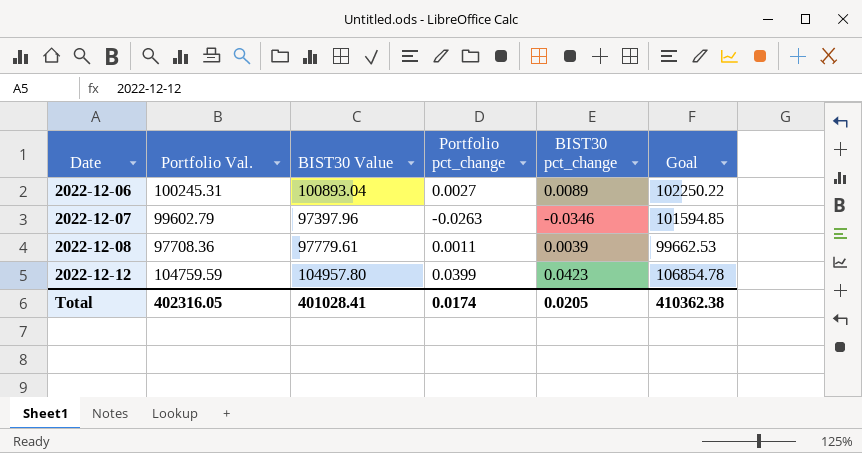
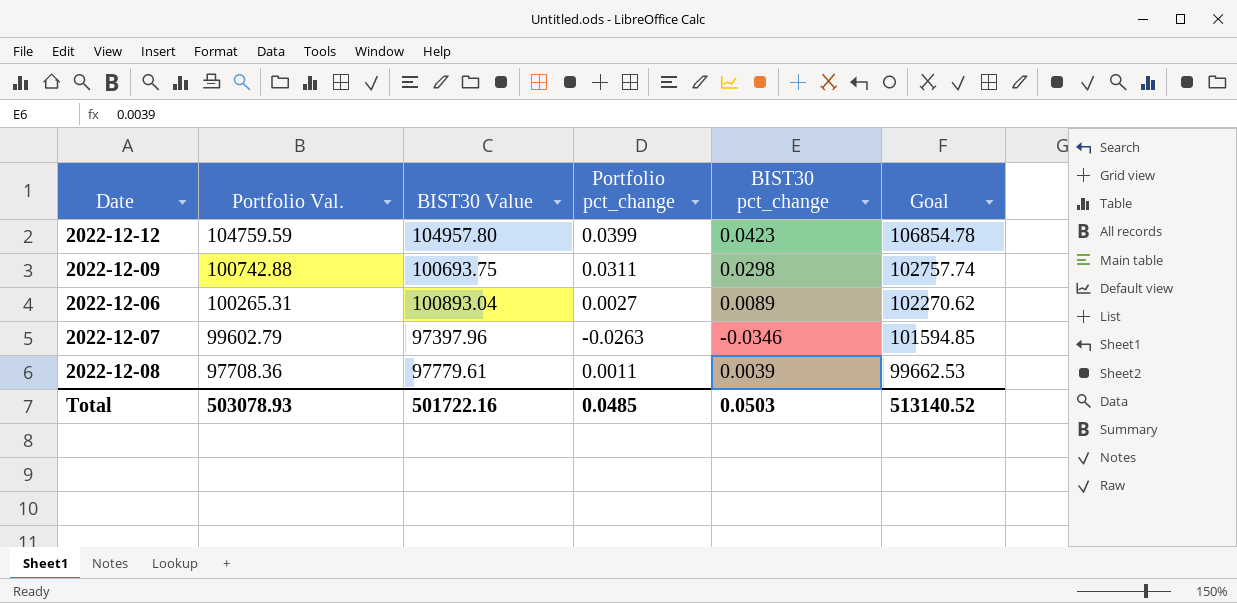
row order: Date ascending -> Portfolio Val. descending
row 2022-12-09: none -> 100742.88 | 100693.75 | 0.0311 | 0.0298 | 102757.74
2022-12-06 | Portfolio Val.: 100245.31 -> 100265.31
2022-12-06 | Goal: 102250.22 -> 102270.62
Total | Portfolio Val.: 402316.05 -> 503078.93
Total | BIST30 Value: 401028.41 -> 501722.16
Total | Portfolio pct_change: 0.0174 -> 0.0485
Total | BIST30 pct_change: 0.0205 -> 0.0503
Total | Goal: 410362.38 -> 513140.52

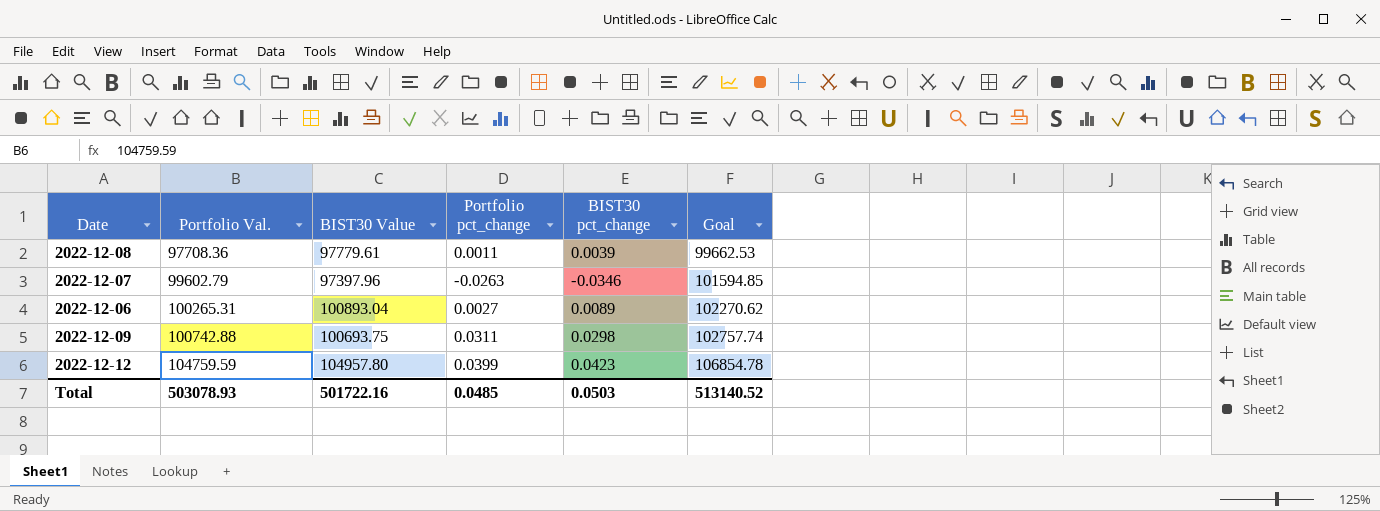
row order: Portfolio Val. descending -> Portfolio Val. ascending

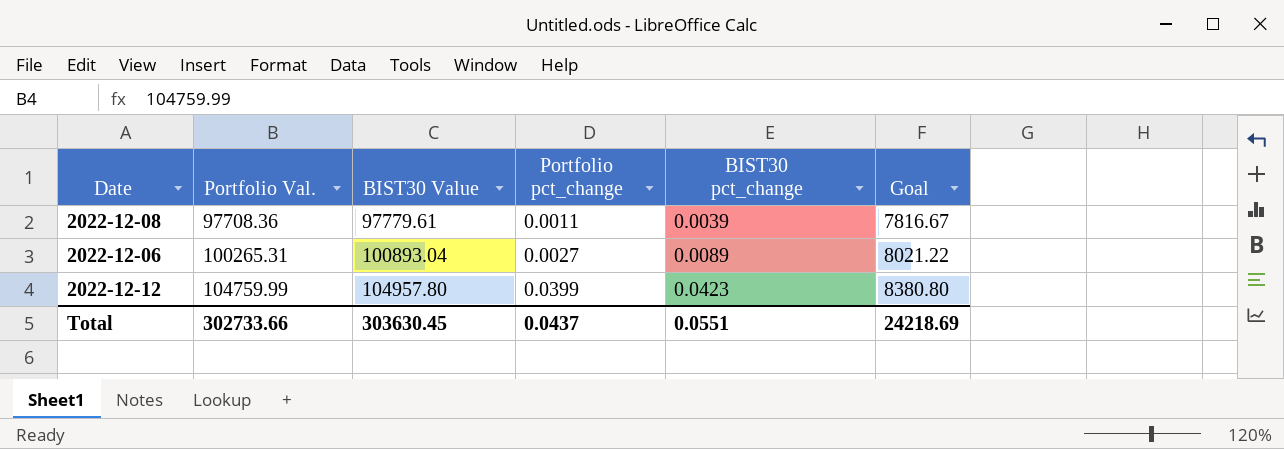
column Goal | formula: [Portfolio Val.] * 1.02 -> [Portfolio Val.] * 0.08
row 2022-12-07: 99602.79 | 97397.96 | -0.0263 | -0.0346 | 101594.85 -> none
row 2022-12-09: 100742.88 | 100693.75 | 0.0311 | 0.0298 | 102757.74 -> none
2022-12-12 | Portfolio Val.: 104759.59 -> 104759.99
Total | Portfolio Val.: 503078.93 -> 302733.66
Total | BIST30 Value: 501722.16 -> 303630.45
Total | Portfolio pct_change: 0.0485 -> 0.0437
Total | BIST30 pct_change: 0.0503 -> 0.0551
Total | Goal: 513140.52 -> 24218.69

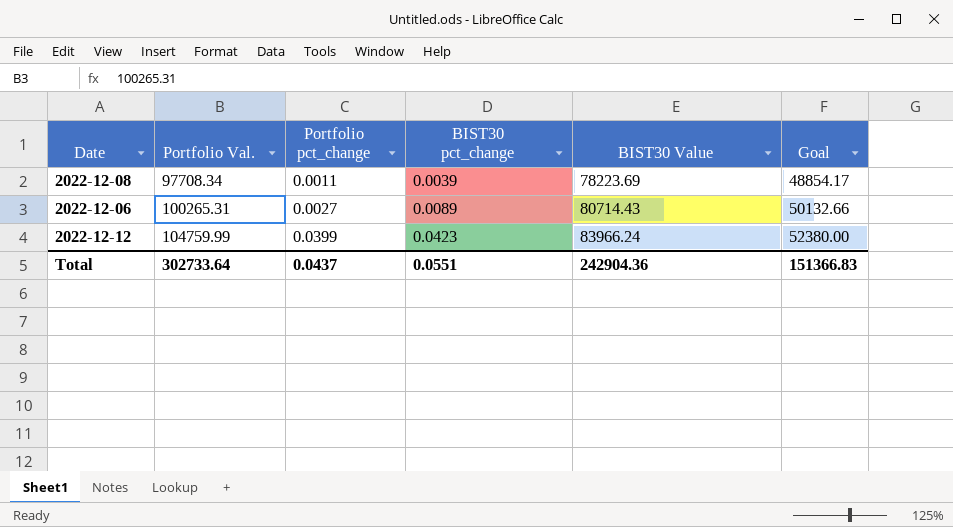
column BIST30 Value | position: 3 -> 5
column Goal | formula: [Portfolio Val.] * 0.08 -> [Portfolio Val.] * 0.5
2022-12-08 | Portfolio Val.: 97708.36 -> 97708.34
2022-12-08 | BIST30 Value: 97779.61 -> 78223.69
2022-12-06 | BIST30 Value: 100893.04 -> 80714.43
2022-12-12 | BIST30 Value: 104957.80 -> 83966.24
Total | Portfolio Val.: 302733.66 -> 302733.64
Total | BIST30 Value: 303630.45 -> 242904.36
Total | Goal: 24218.69 -> 151366.83

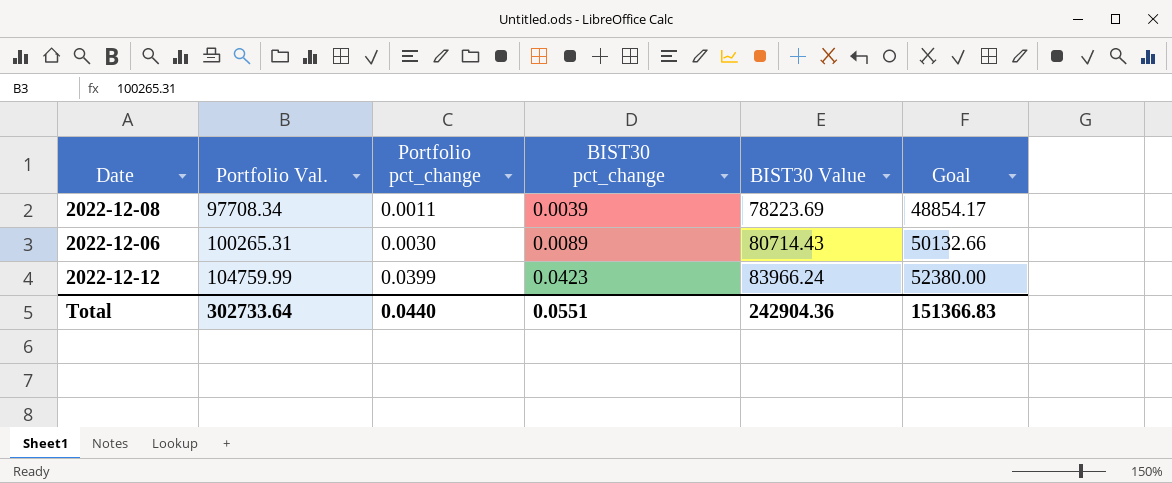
2022-12-06 | Portfolio pct_change: 0.0027 -> 0.0030
Total | Portfolio pct_change: 0.0437 -> 0.0440

